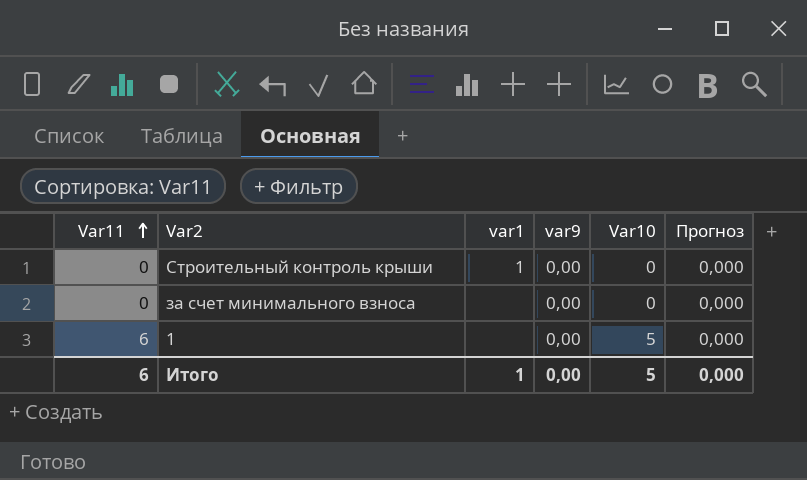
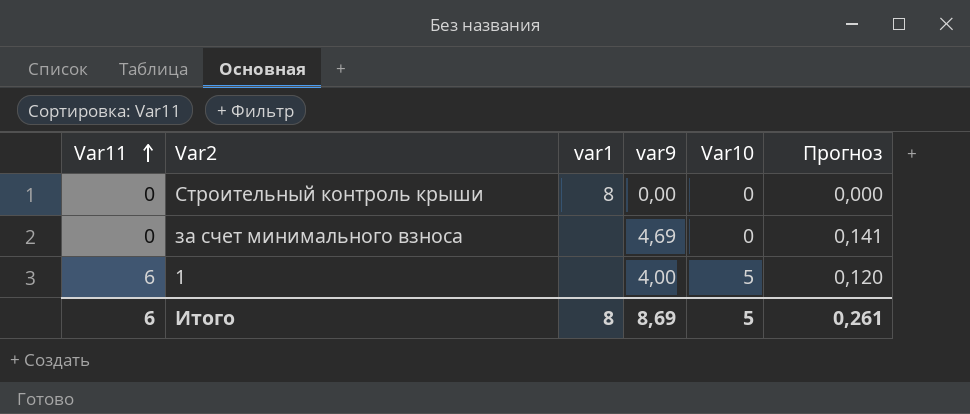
Строительный контроль крыши | var1: 1 -> 8
за счет минимального взноса | var9: 0,00 -> 4,69
за счет минимального взноса | Прогноз: 0,000 -> 0,141
1 | var9: 0,00 -> 4,00
1 | Прогноз: 0,000 -> 0,120
Итого | var1: 1 -> 8
Итого | var9: 0,00 -> 8,69
Итого | Прогноз: 0,000 -> 0,261

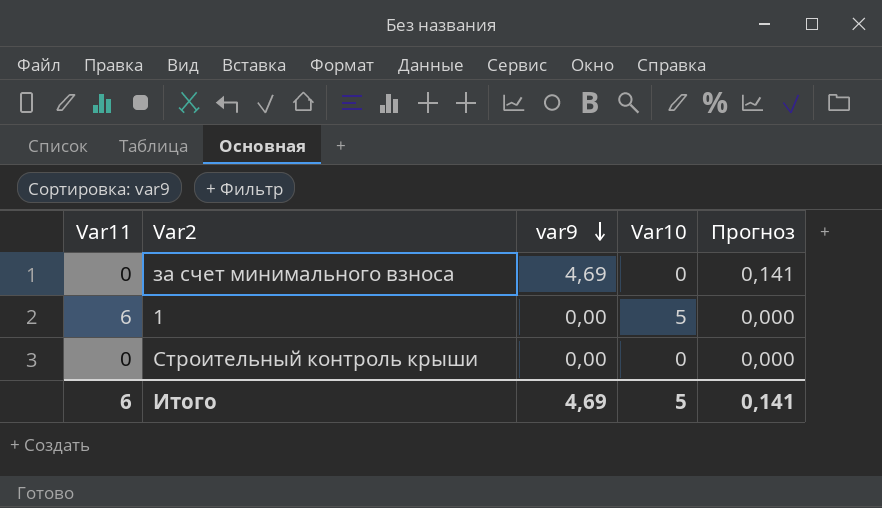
row order: Var11 ascending -> var9 descending
column var1 | position: 3 -> none
1 | var9: 4,00 -> 0,00
1 | Прогноз: 0,120 -> 0,000
Итого | var9: 8,69 -> 4,69
Итого | Прогноз: 0,261 -> 0,141

